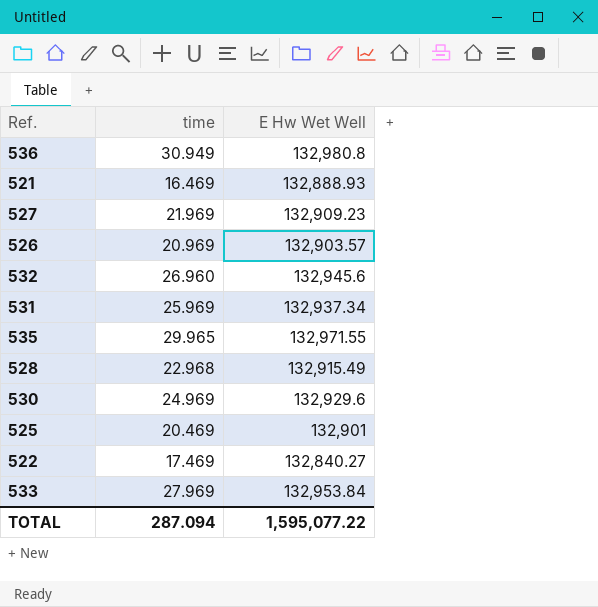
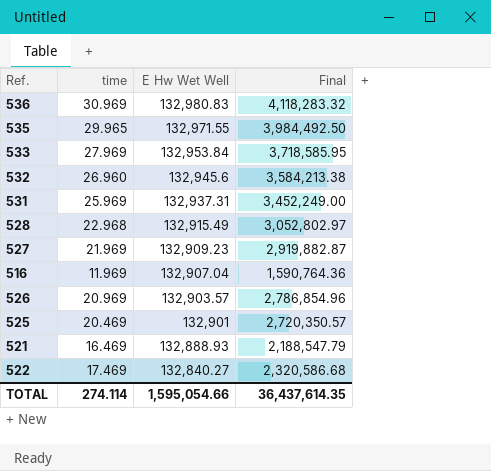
row order: none -> E Hw Wet Well descending
column Final | formula: none -> [time] * [E Hw Wet Well]
row 530: 24.969 | 132,929.6 -> none
536 | time: 30.949 -> 30.969
536 | E Hw Wet Well: 132,980.8 -> 132,980.83
531 | E Hw Wet Well: 132,937.34 -> 132,937.31
row 516: none -> 11.969 | 132,907.04 | 1,590,764.36
TOTAL | time: 287.094 -> 274.114
TOTAL | E Hw Wet Well: 1,595,077.22 -> 1,595,054.66

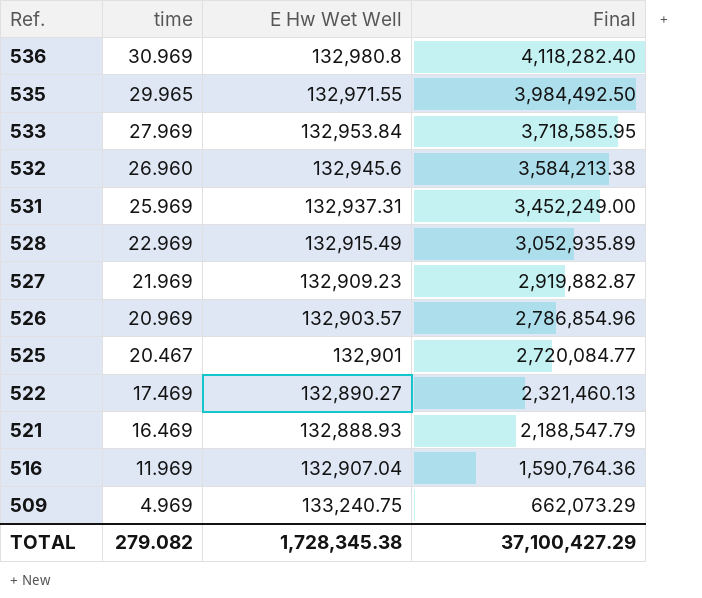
row order: E Hw Wet Well descending -> Ref. descending
536 | E Hw Wet Well: 132,980.83 -> 132,980.8
536 | Final: 4,118,283.32 -> 4,118,282.40
528 | time: 22.968 -> 22.969
528 | Final: 3,052,802.97 -> 3,052,935.89
525 | time: 20.469 -> 20.467
525 | Final: 2,720,350.57 -> 2,720,084.77
522 | E Hw Wet Well: 132,840.27 -> 132,890.27
522 | Final: 2,320,586.68 -> 2,321,460.13
row 509: none -> 4.969 | 133,240.75 | 662,073.29
TOTAL | time: 274.114 -> 279.082
TOTAL | E Hw Wet Well: 1,595,054.66 -> 1,728,345.38
TOTAL | Final: 36,437,614.35 -> 37,100,427.29

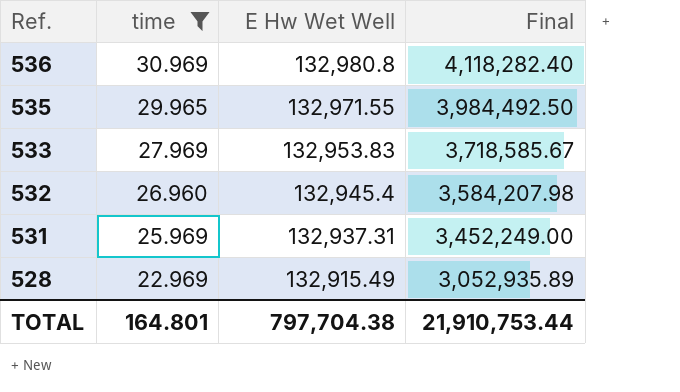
filter: none -> time >= 22.969
533 | E Hw Wet Well: 132,953.84 -> 132,953.83
533 | Final: 3,718,585.95 -> 3,718,585.67
532 | E Hw Wet Well: 132,945.6 -> 132,945.4
532 | Final: 3,584,213.38 -> 3,584,207.98
TOTAL | time: 279.082 -> 164.801
TOTAL | E Hw Wet Well: 1,728,345.38 -> 797,704.38
TOTAL | Final: 37,100,427.29 -> 21,910,753.44

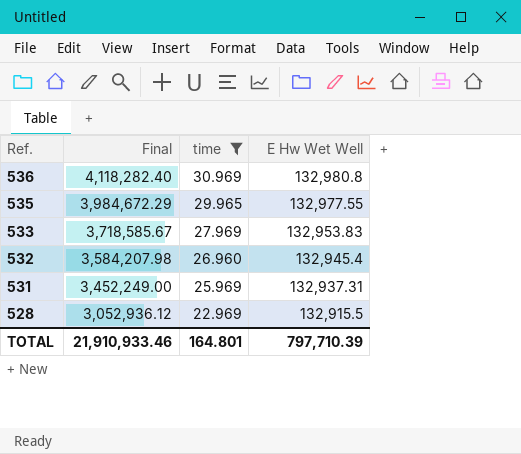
column Final | position: 4 -> 2
535 | Final: 3,984,492.50 -> 3,984,672.29
535 | E Hw Wet Well: 132,971.55 -> 132,977.55
528 | Final: 3,052,935.89 -> 3,052,936.12
528 | E Hw Wet Well: 132,915.49 -> 132,915.5
TOTAL | Final: 21,910,753.44 -> 21,910,933.46
TOTAL | E Hw Wet Well: 797,704.38 -> 797,710.39

